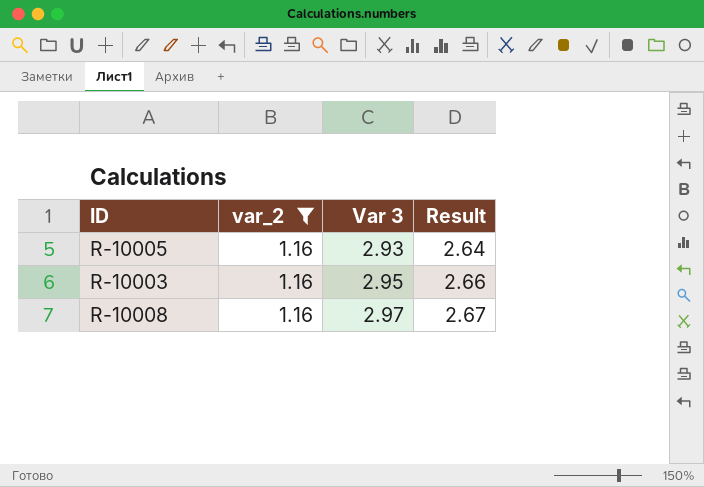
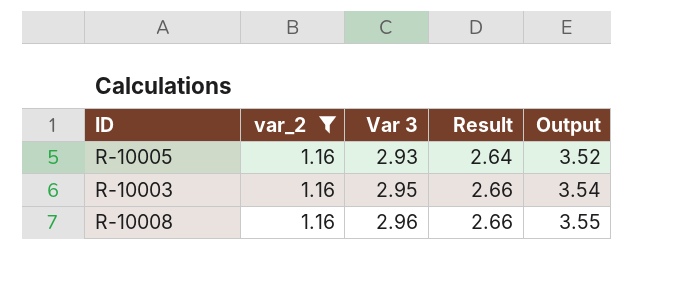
column Output | formula: none -> [Var 3] * 1.2
R-10008 | Var 3: 2.97 -> 2.96
R-10008 | Result: 2.67 -> 2.66

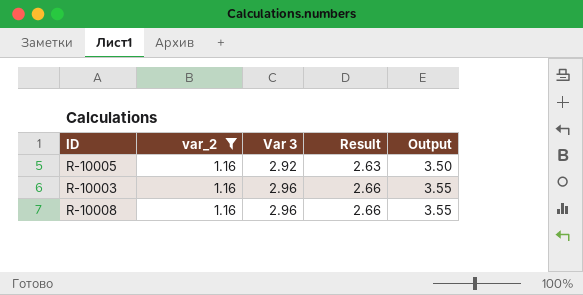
R-10005 | Var 3: 2.93 -> 2.92
R-10005 | Result: 2.64 -> 2.63
R-10005 | Output: 3.52 -> 3.50
R-10003 | Var 3: 2.95 -> 2.96
R-10003 | Output: 3.54 -> 3.55

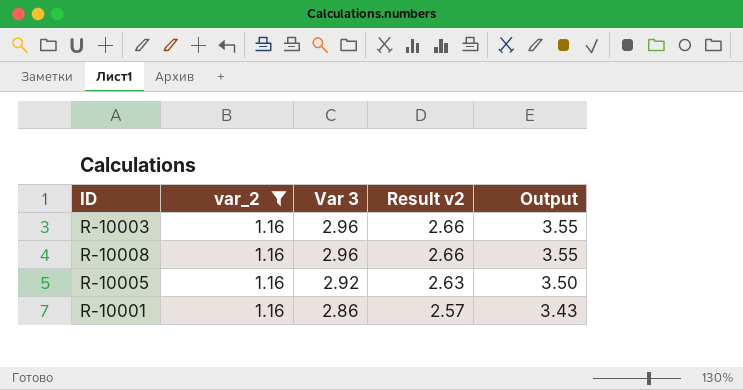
row order: Var 3 ascending -> Var 3 descending
column name: Result -> Result v2
row R-10001: none -> 1.16 | 2.86 | 2.57 | 3.43

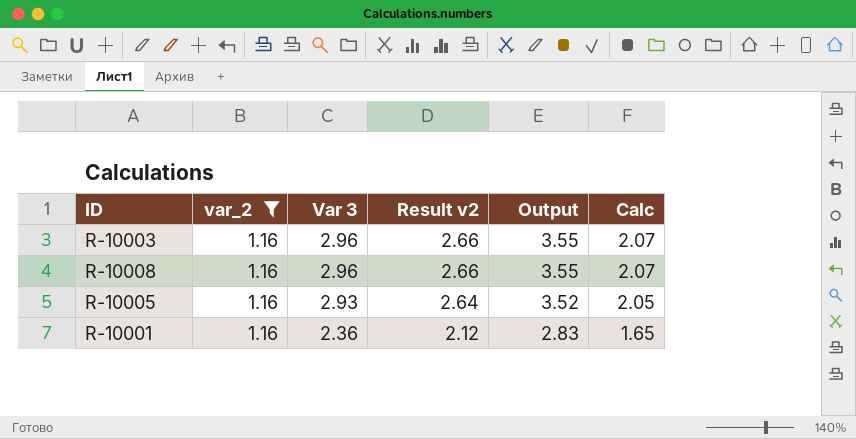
column Calc | formula: none -> [Var 3] * 0.7
R-10005 | Var 3: 2.92 -> 2.93
R-10005 | Result v2: 2.63 -> 2.64
R-10005 | Output: 3.50 -> 3.52
R-10001 | Var 3: 2.86 -> 2.36
R-10001 | Result v2: 2.57 -> 2.12
R-10001 | Output: 3.43 -> 2.83

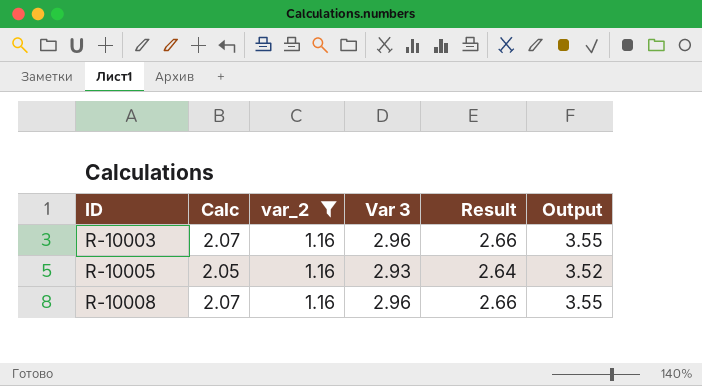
row order: Var 3 descending -> ID ascending
column Calc | position: 6 -> 2
column name: Result v2 -> Result
row R-10001: 1.16 | 2.36 | 2.12 | 2.83 | 1.65 -> none

